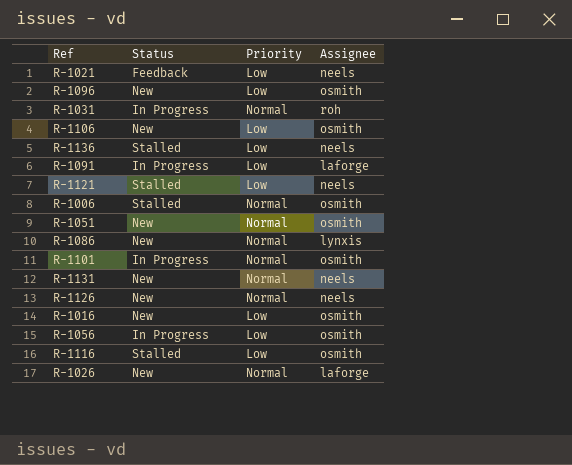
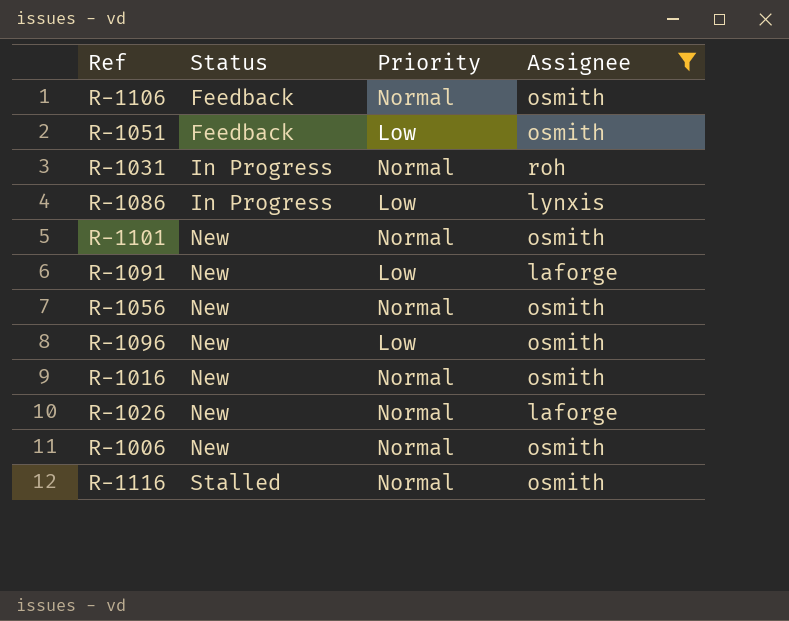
filter: none -> Assignee != neels
row order: none -> Status ascending
R-1106 | Status: New -> Feedback
R-1106 | Priority: Low -> Normal
R-1051 | Status: New -> Feedback
R-1051 | Priority: Normal -> Low
R-1086 | Status: New -> In Progress
R-1086 | Priority: Normal -> Low
R-1101 | Status: In Progress -> New
R-1091 | Status: In Progress -> New
R-1056 | Status: In Progress -> New
R-1056 | Priority: Low -> Normal
R-1016 | Priority: Low -> Normal
R-1006 | Status: Stalled -> New
R-1116 | Priority: Low -> Normal

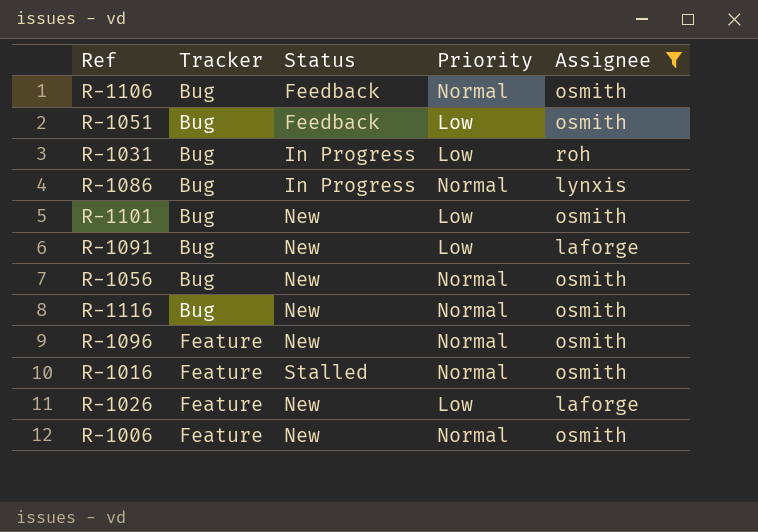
row order: Status ascending -> Tracker ascending
column Tracker | position: none -> 2
R-1031 | Priority: Normal -> Low
R-1086 | Priority: Low -> Normal
R-1101 | Priority: Normal -> Low
R-1116 | Status: Stalled -> New
R-1096 | Priority: Low -> Normal
R-1016 | Status: New -> Stalled
R-1026 | Priority: Normal -> Low

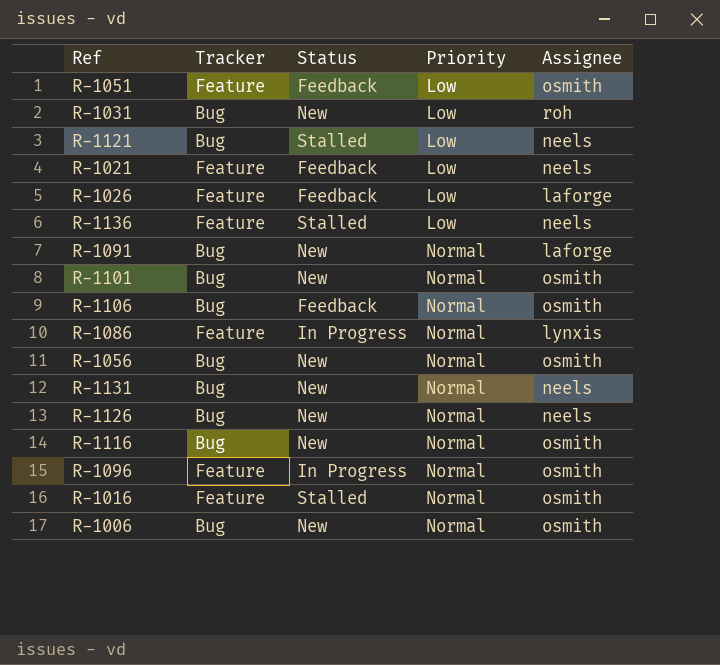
filter: Assignee != neels -> none
row order: Tracker ascending -> Priority ascending
R-1051 | Tracker: Bug -> Feature
R-1031 | Status: In Progress -> New
R-1026 | Status: New -> Feedback
R-1091 | Priority: Low -> Normal
R-1101 | Priority: Low -> Normal
R-1086 | Tracker: Bug -> Feature
R-1096 | Status: New -> In Progress
R-1006 | Tracker: Feature -> Bug

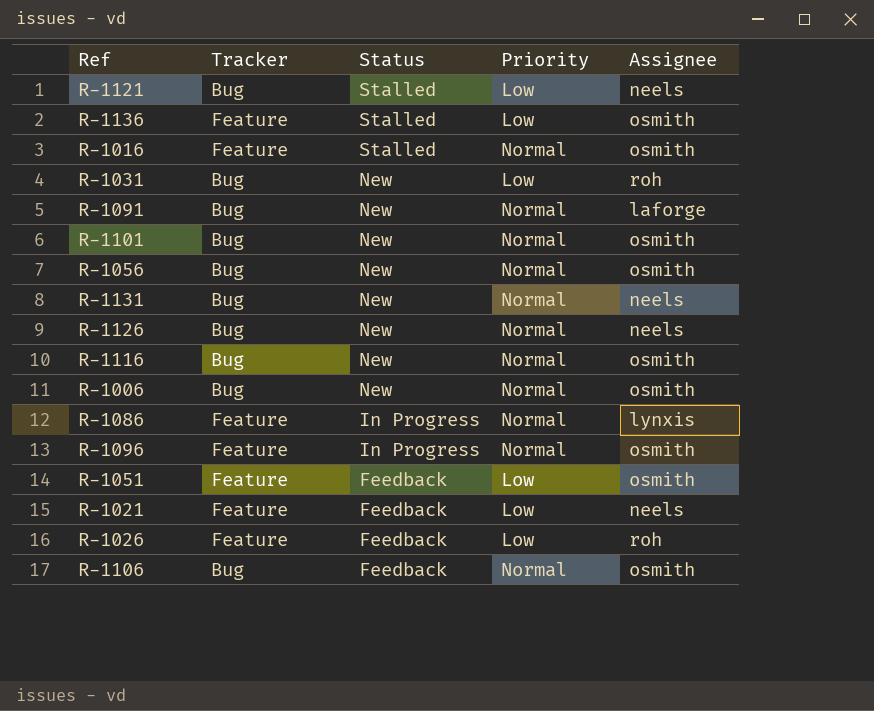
row order: Priority ascending -> Status descending
R-1136 | Assignee: neels -> osmith
R-1026 | Assignee: laforge -> roh

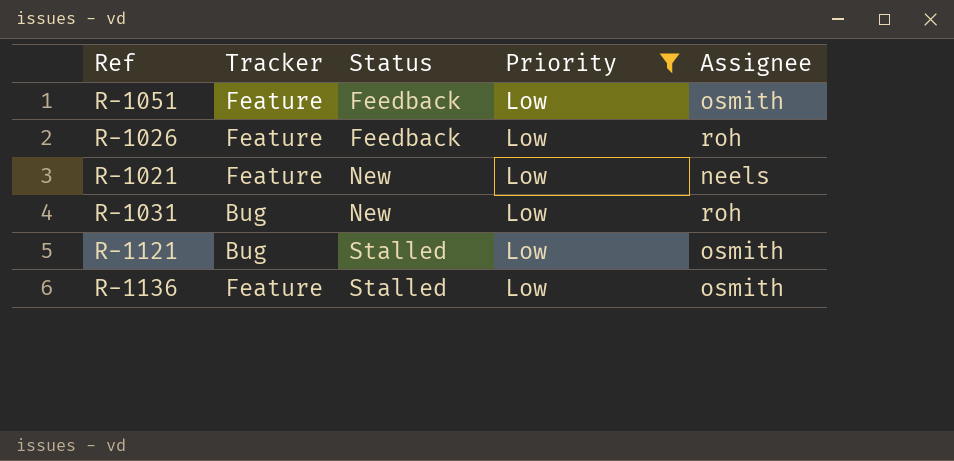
filter: none -> Priority = Low
row order: Status descending -> Status ascending
R-1021 | Status: Feedback -> New
R-1121 | Assignee: neels -> osmith

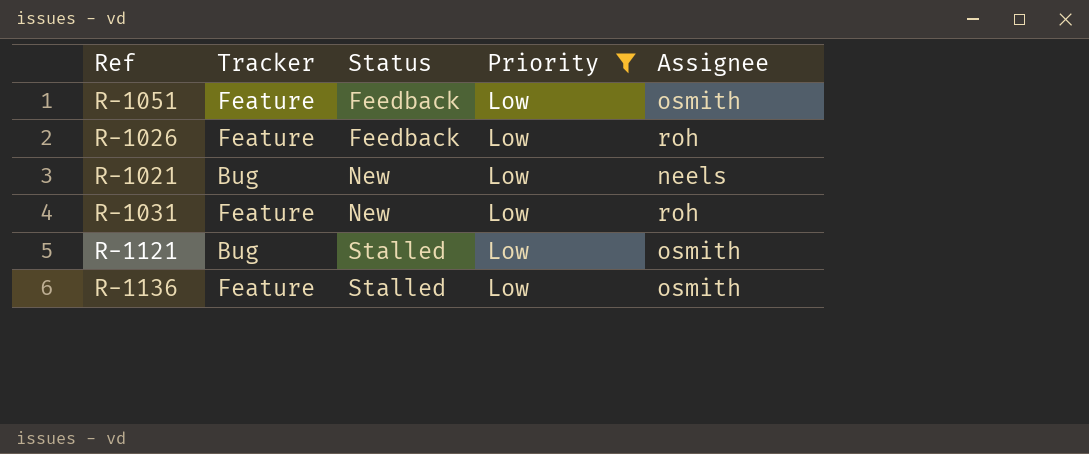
R-1021 | Tracker: Feature -> Bug
R-1031 | Tracker: Bug -> Feature

